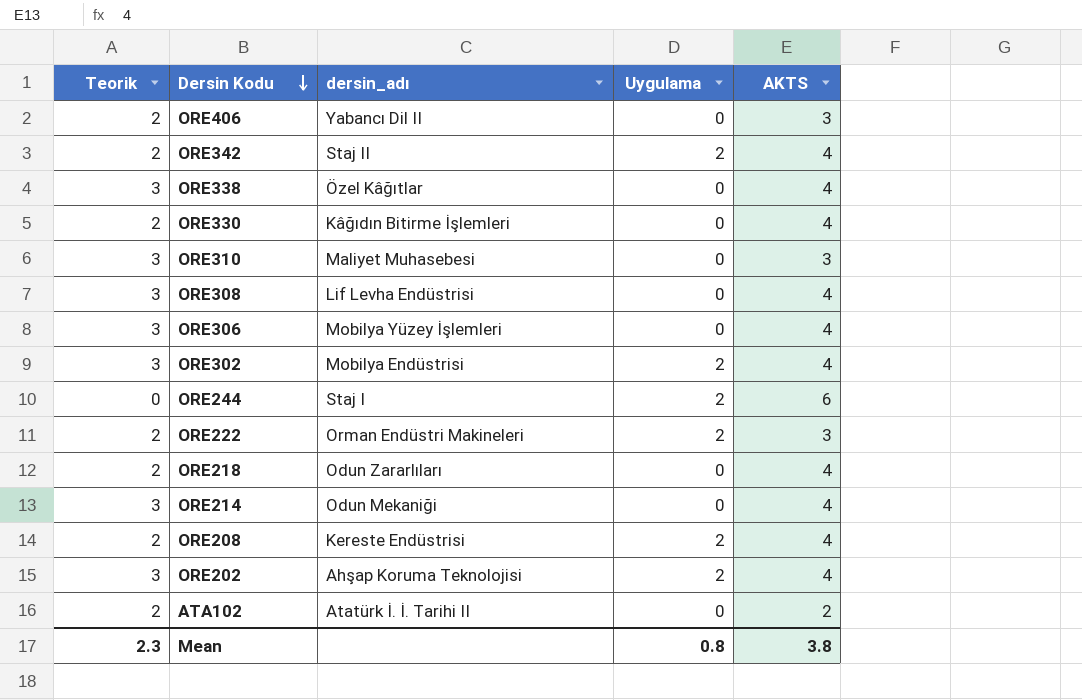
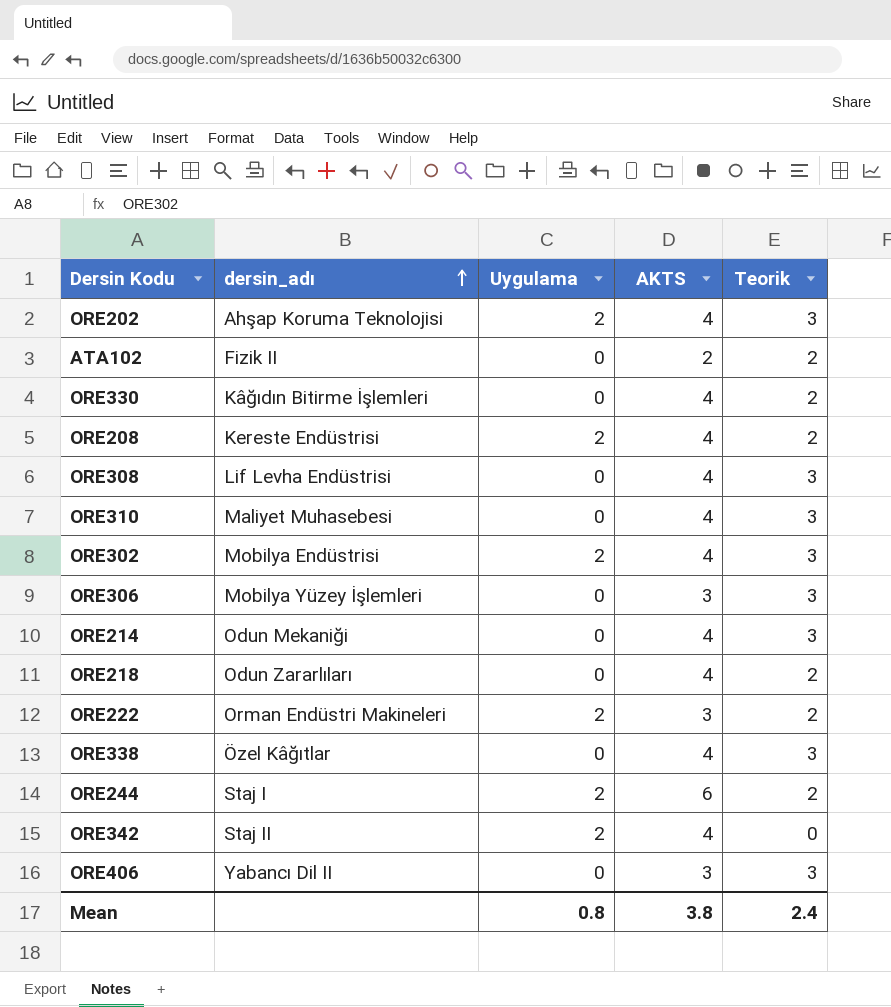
row order: Dersin Kodu descending -> dersin_adı ascending
column Teorik | position: 1 -> 5
ATA102 | dersin_adı: Atatürk İ. İ. Tarihi II -> Fizik II
ORE310 | AKTS: 3 -> 4
ORE306 | AKTS: 4 -> 3
ORE244 | Teorik: 0 -> 2
ORE342 | Teorik: 2 -> 0
ORE406 | Teorik: 2 -> 3
Mean | Teorik: 2.3 -> 2.4

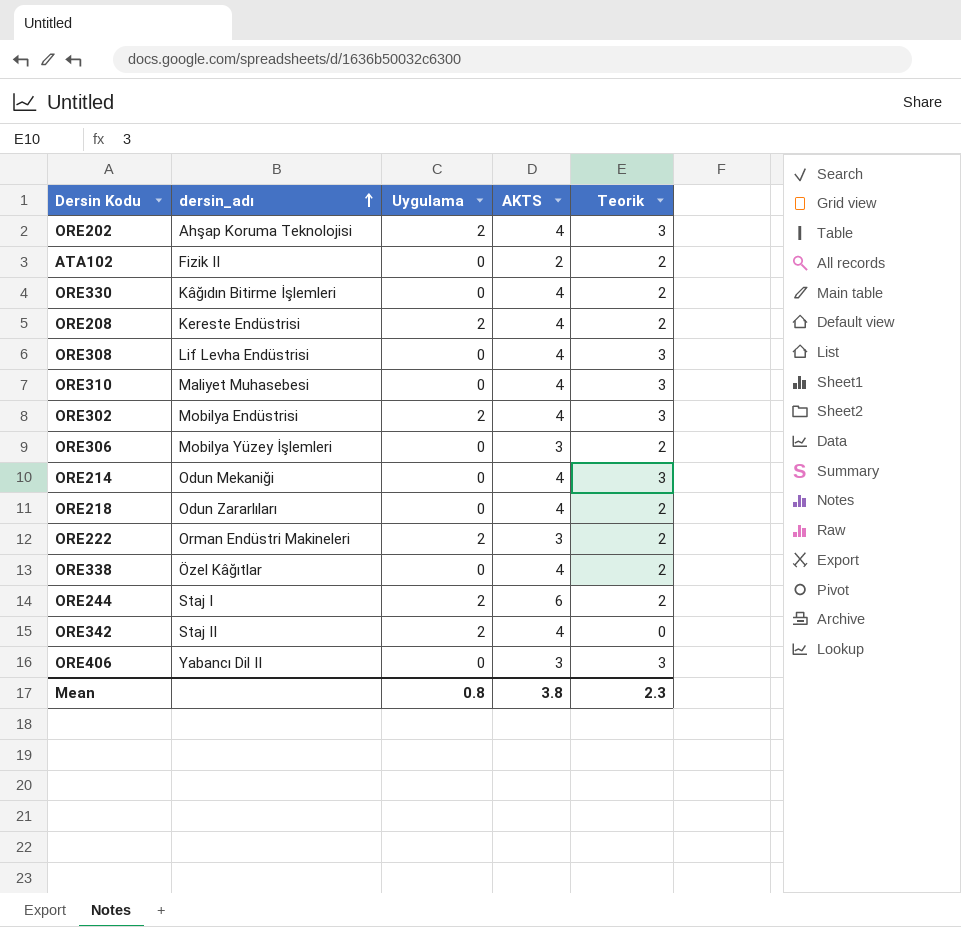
ORE306 | Teorik: 3 -> 2
ORE338 | Teorik: 3 -> 2
Mean | Teorik: 2.4 -> 2.3

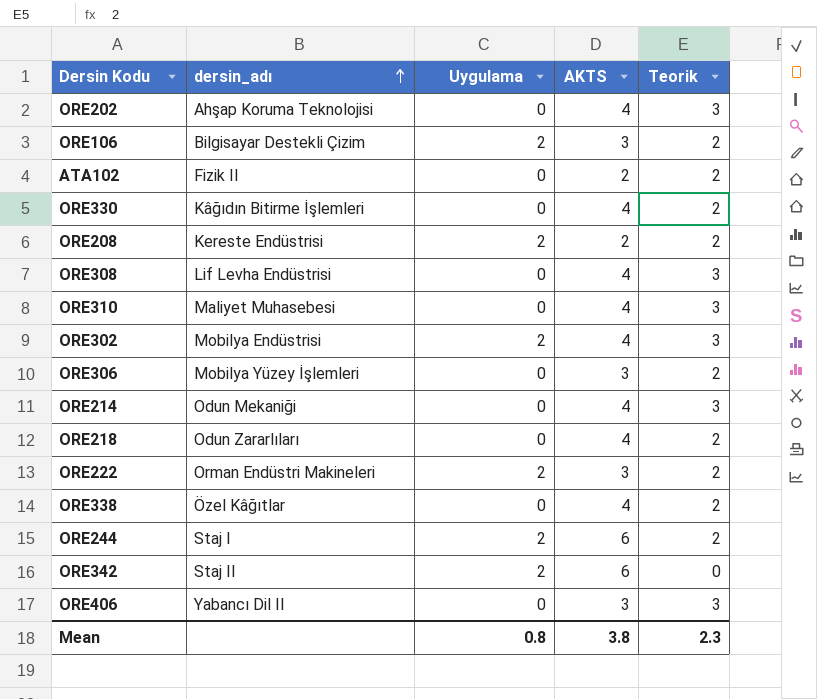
ORE202 | Uygulama: 2 -> 0
row ORE106: none -> Bilgisayar Destekli Çizim | 2 | 3 | 2
ORE208 | AKTS: 4 -> 2
ORE342 | AKTS: 4 -> 6

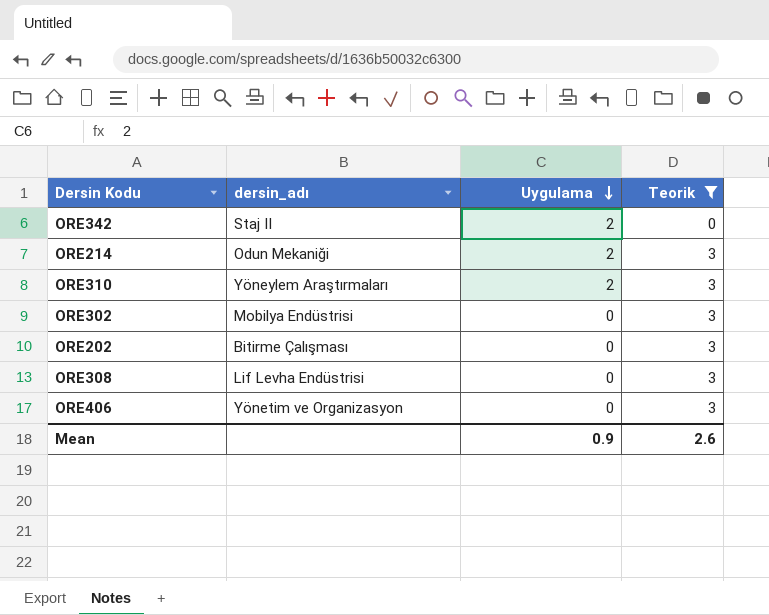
filter: none -> Teorik != 2
row order: dersin_adı ascending -> Uygulama descending
column AKTS | position: 4 -> none
ORE214 | Uygulama: 0 -> 2
ORE310 | dersin_adı: Maliyet Muhasebesi -> Yöneylem Araştırmaları
ORE310 | Uygulama: 0 -> 2
ORE302 | Uygulama: 2 -> 0
ORE202 | dersin_adı: Ahşap Koruma Teknolojisi -> Bitirme Çalışması
ORE406 | dersin_adı: Yabancı Dil II -> Yönetim ve Organizasyon
Mean | Uygulama: 0.8 -> 0.9
Mean | Teorik: 2.3 -> 2.6

